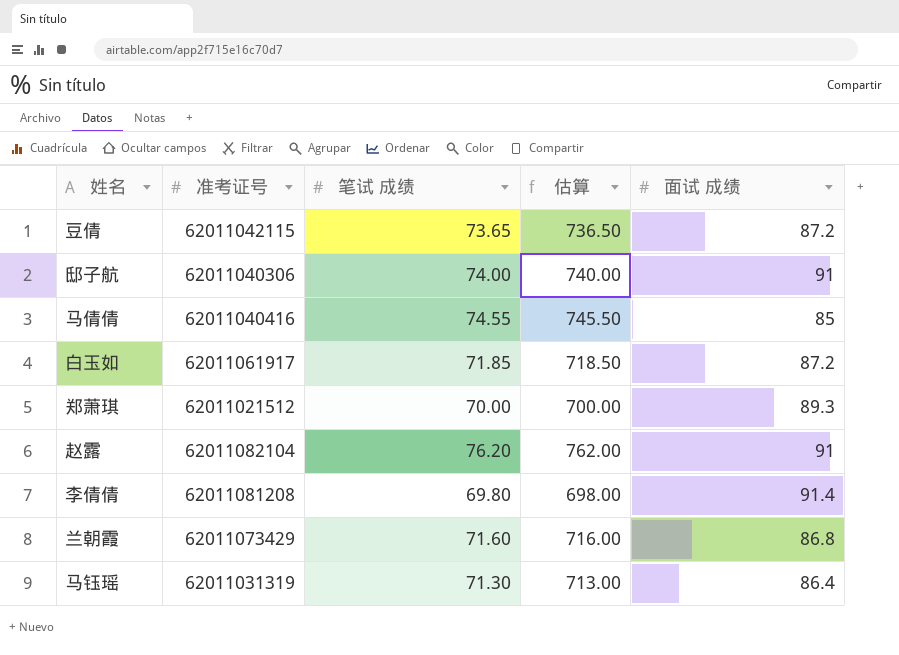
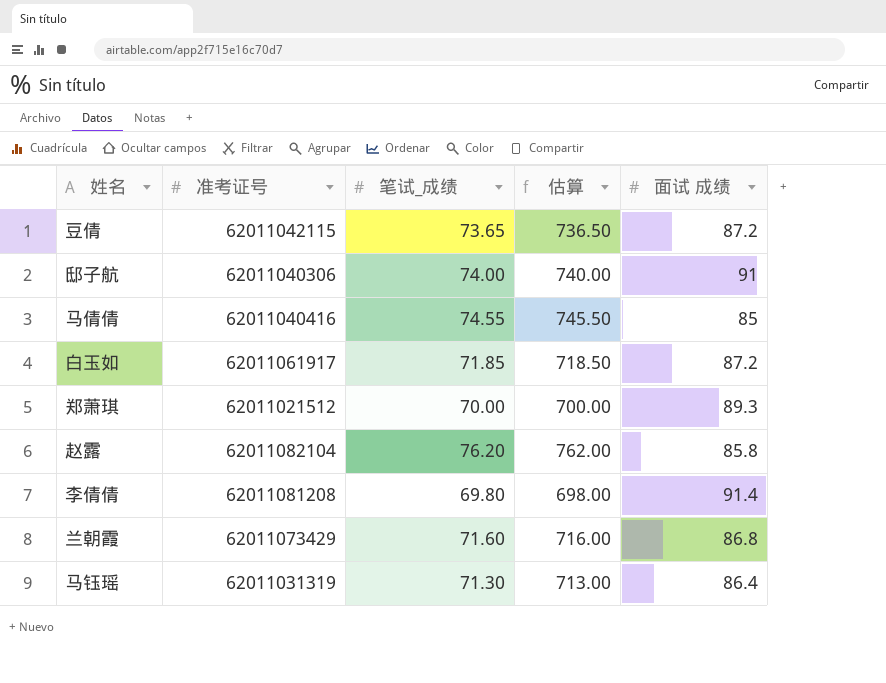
column name: 笔试 成绩 -> 笔试_成绩
赵露 | 面试 成绩: 91 -> 85.8

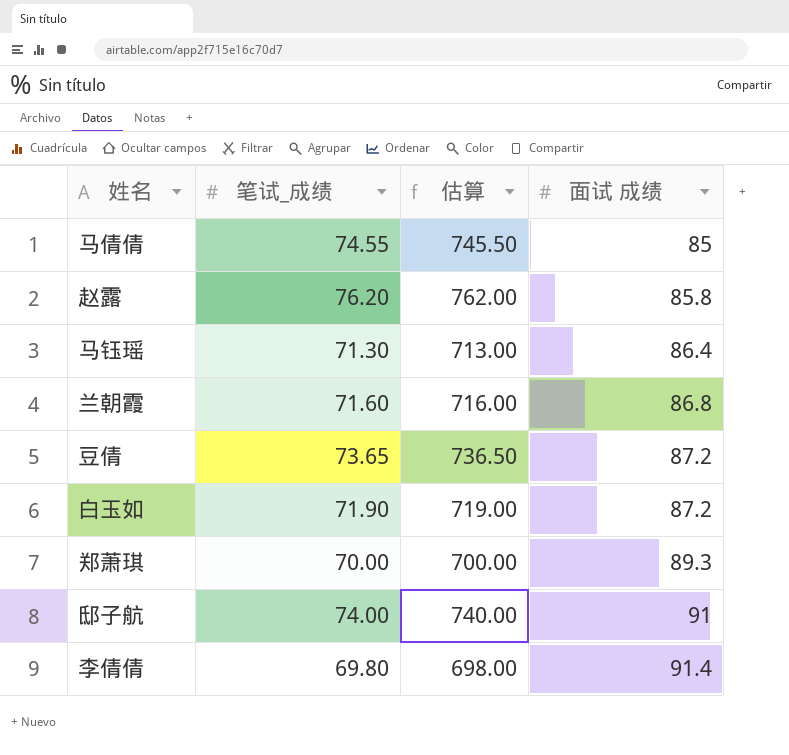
row order: none -> 面试 成绩 ascending
column 准考证号 | position: 2 -> none
白玉如 | 笔试_成绩: 71.85 -> 71.90
白玉如 | 估算: 718.50 -> 719.00

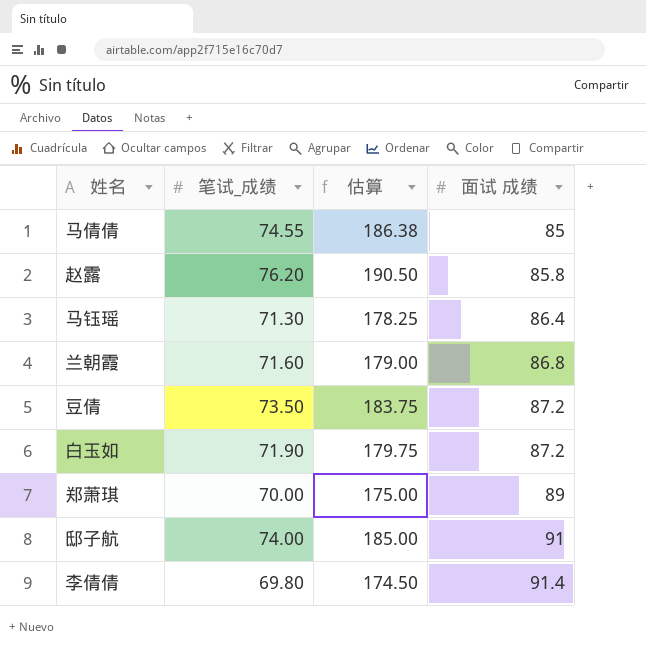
column 估算 | formula: [笔试_成绩] * 10 -> [笔试_成绩] * 2.5
豆倩 | 笔试_成绩: 73.65 -> 73.50
郑萧琪 | 面试 成绩: 89.3 -> 89

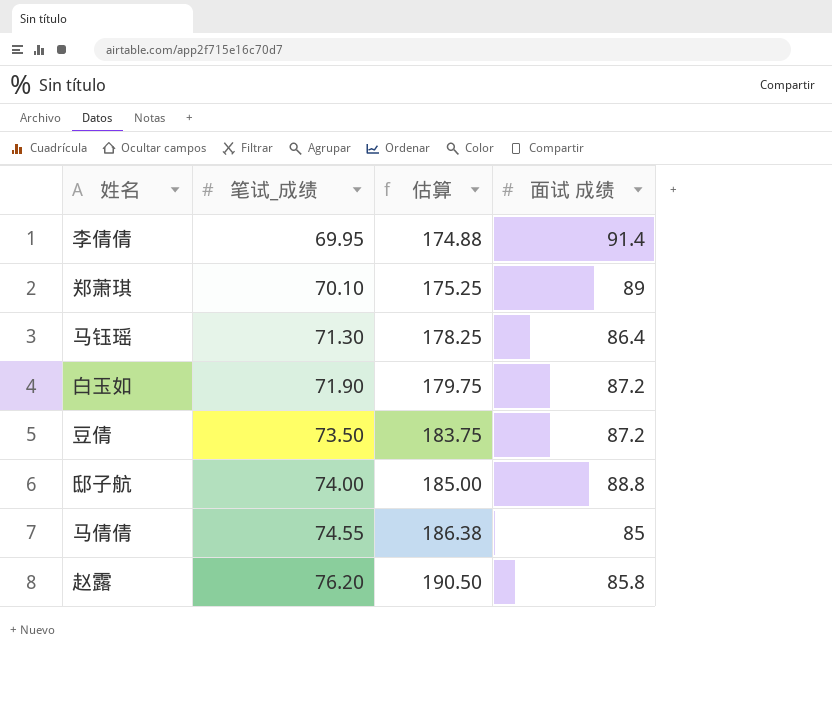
row order: 面试 成绩 ascending -> 笔试_成绩 ascending
row 兰朝霞: 71.60 | 179.00 | 86.8 -> none
李倩倩 | 笔试_成绩: 69.80 -> 69.95
李倩倩 | 估算: 174.50 -> 174.88
郑萧琪 | 笔试_成绩: 70.00 -> 70.10
郑萧琪 | 估算: 175.00 -> 175.25
邸子航 | 面试 成绩: 91 -> 88.8

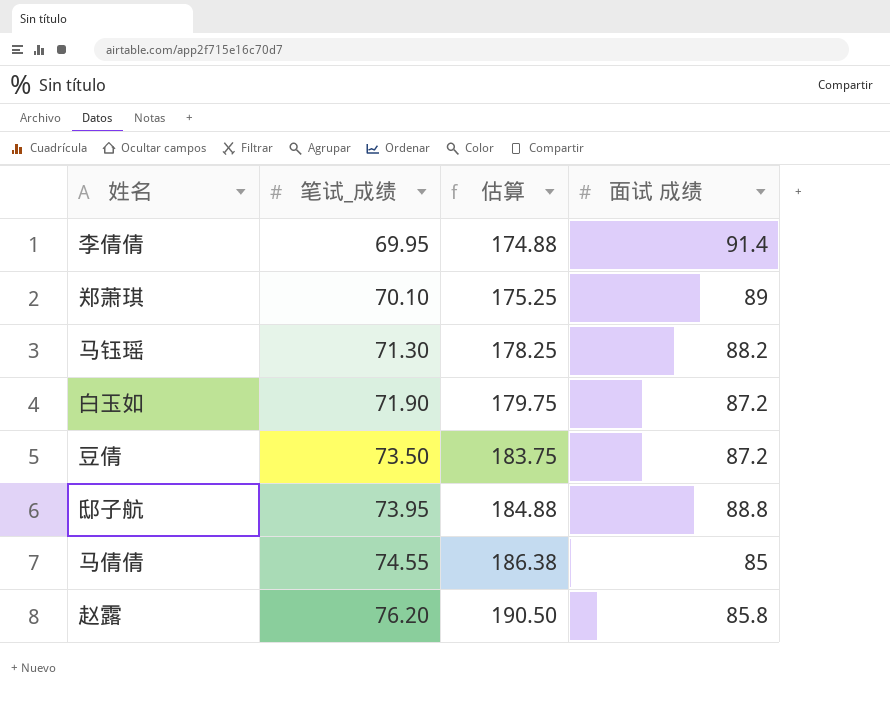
马钰瑶 | 面试 成绩: 86.4 -> 88.2
邸子航 | 笔试_成绩: 74.00 -> 73.95
邸子航 | 估算: 185.00 -> 184.88

